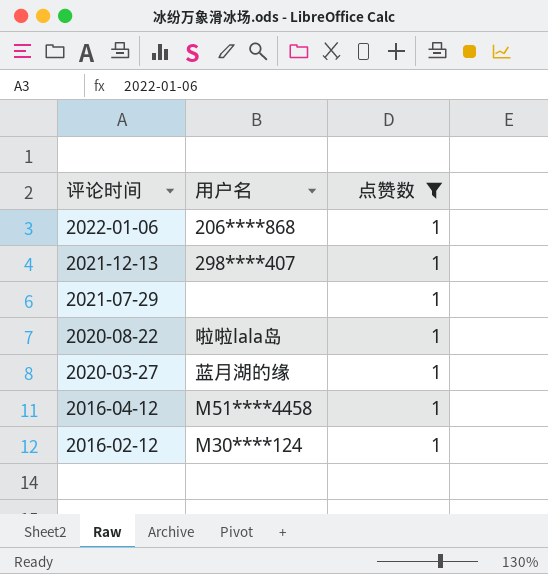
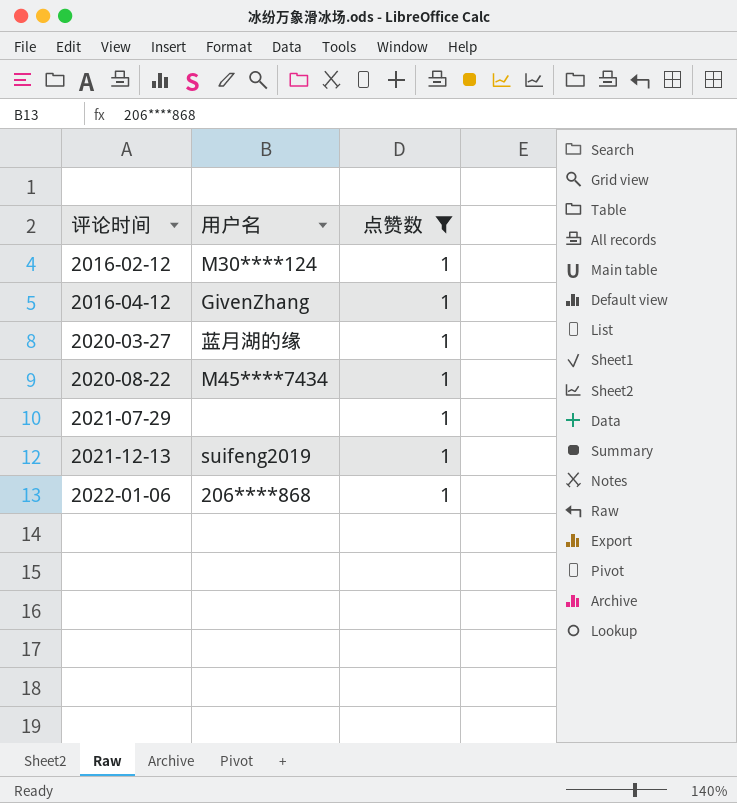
row order: 评论时间 descending -> 评论时间 ascending
2016-04-12 | 用户名: M51****4458 -> GivenZhang
2020-08-22 | 用户名: 啦啦lala岛 -> M45****7434
2021-12-13 | 用户名: 298****407 -> suifeng2019

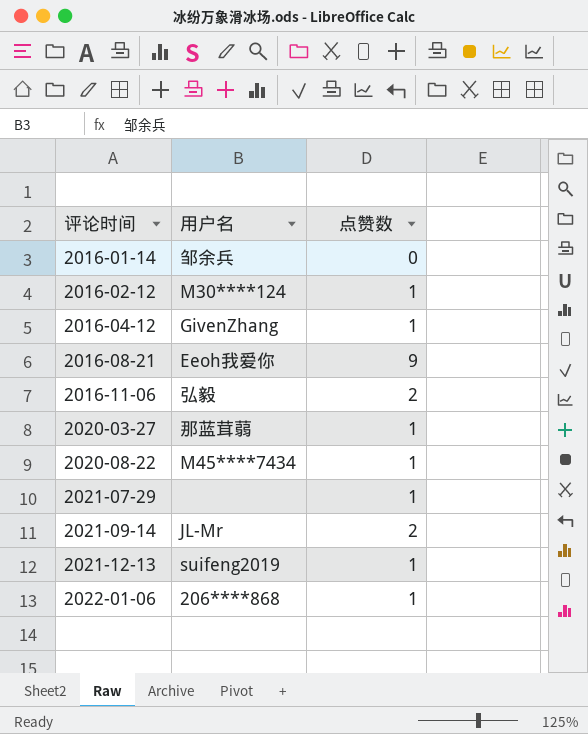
filter: 点赞数 = 1 -> none
2020-03-27 | 用户名: 蓝月湖的缘 -> 那蓝茸蒻

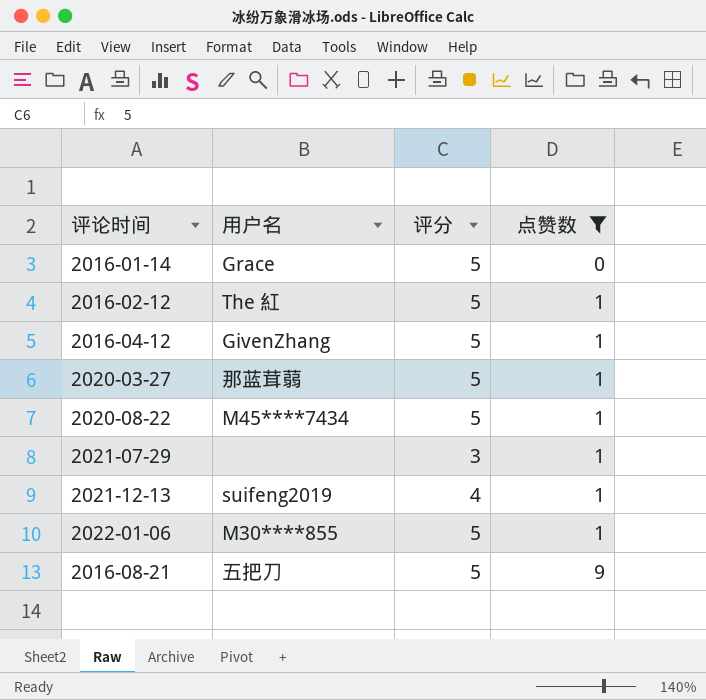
filter: none -> 点赞数 != 2
row order: 评论时间 ascending -> 点赞数 ascending
column 评分 | position: none -> 3
2016-01-14 | 用户名: 邹余兵 -> Grace
2016-02-12 | 用户名: M30****124 -> The 紅
2022-01-06 | 用户名: 206****868 -> M30****855
2016-08-21 | 用户名: Eeoh我爱你 -> 五把刀

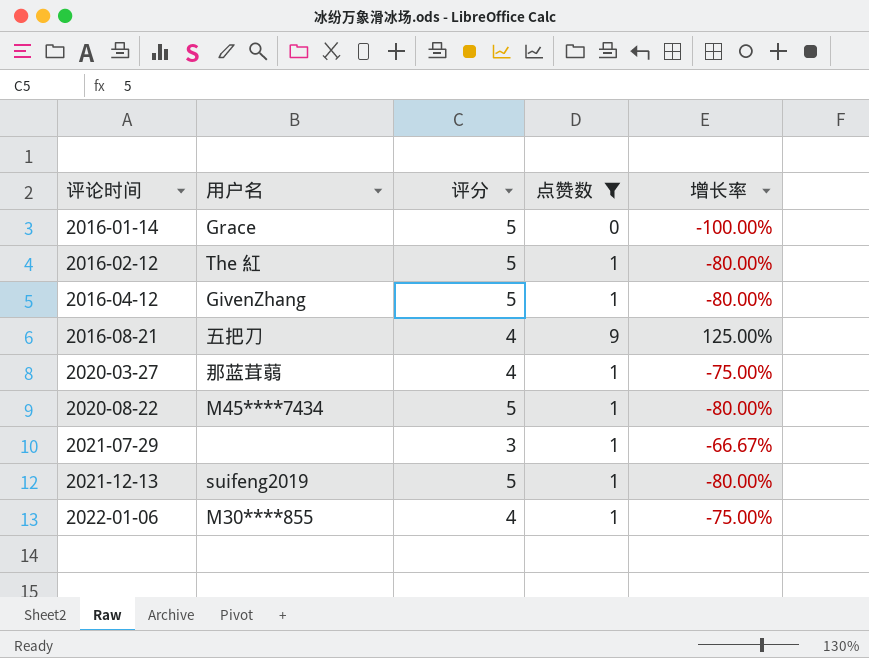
row order: 点赞数 ascending -> 评论时间 ascending
column 增长率 | formula: none -> ([点赞数] - [评分]) / [评分]
2016-08-21 | 评分: 5 -> 4
2020-03-27 | 评分: 5 -> 4
2021-12-13 | 评分: 4 -> 5
2022-01-06 | 评分: 5 -> 4

